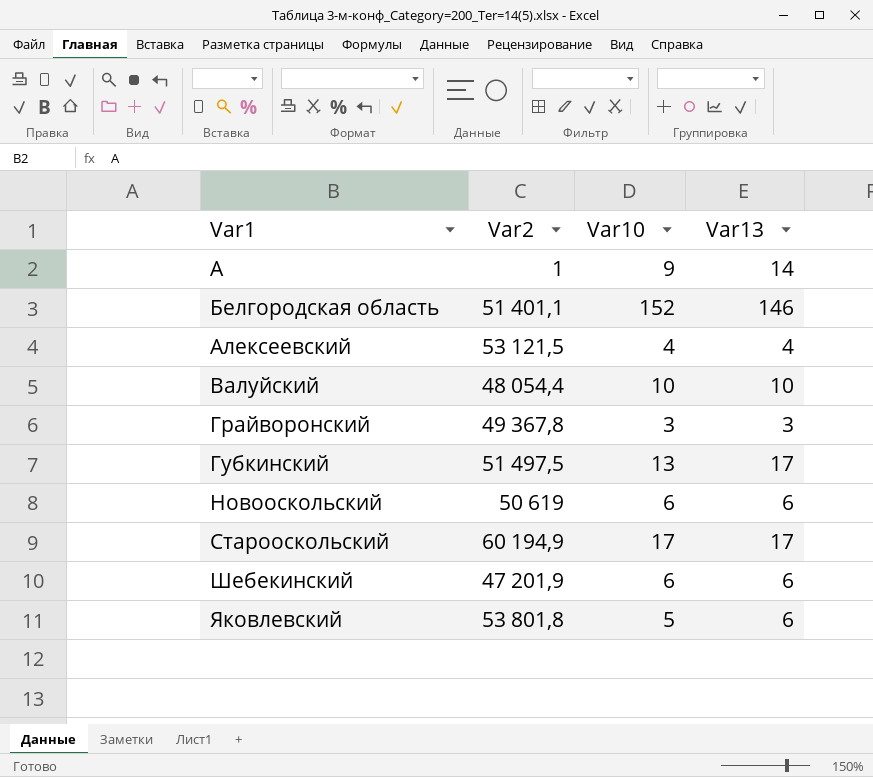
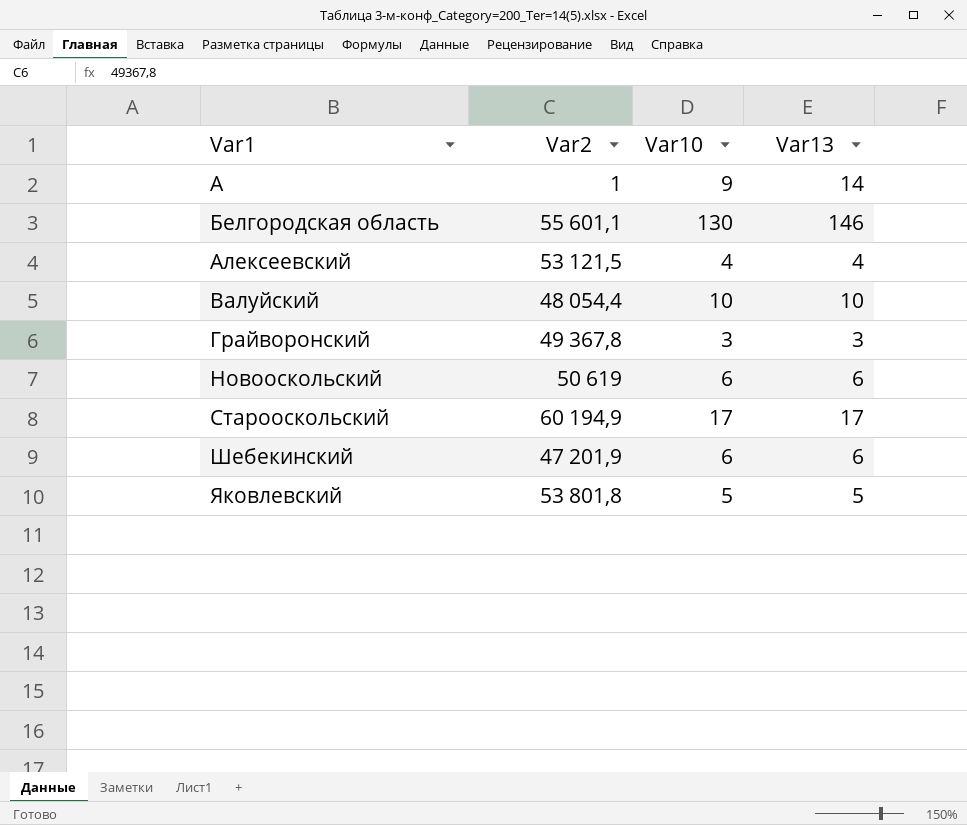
row Губкинский: 51 497,5 | 13 | 17 -> none
Белгородская область | Var2: 51 401,1 -> 55 601,1
Белгородская область | Var10: 152 -> 130
Яковлевский | Var13: 6 -> 5

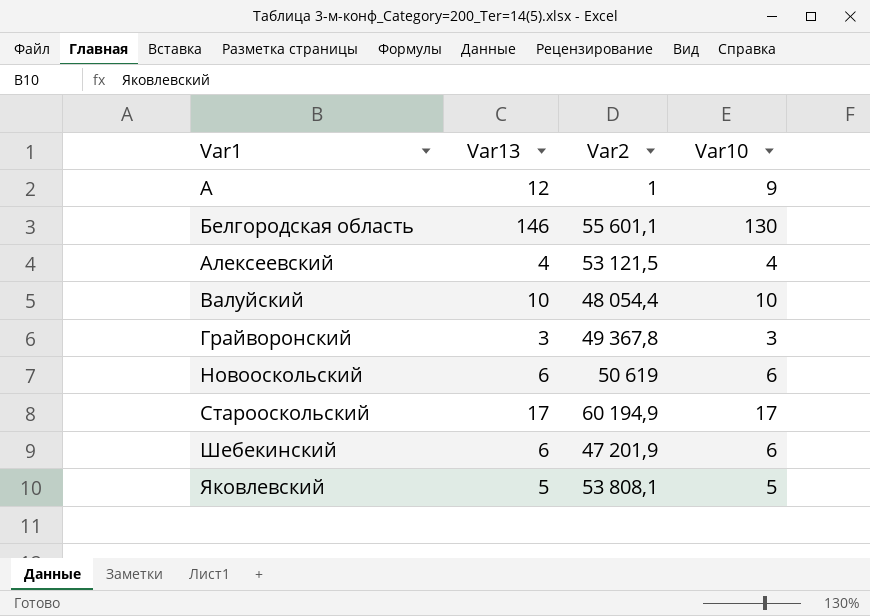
column Var13 | position: 4 -> 2
А | Var13: 14 -> 12
Яковлевский | Var2: 53 801,8 -> 53 808,1

